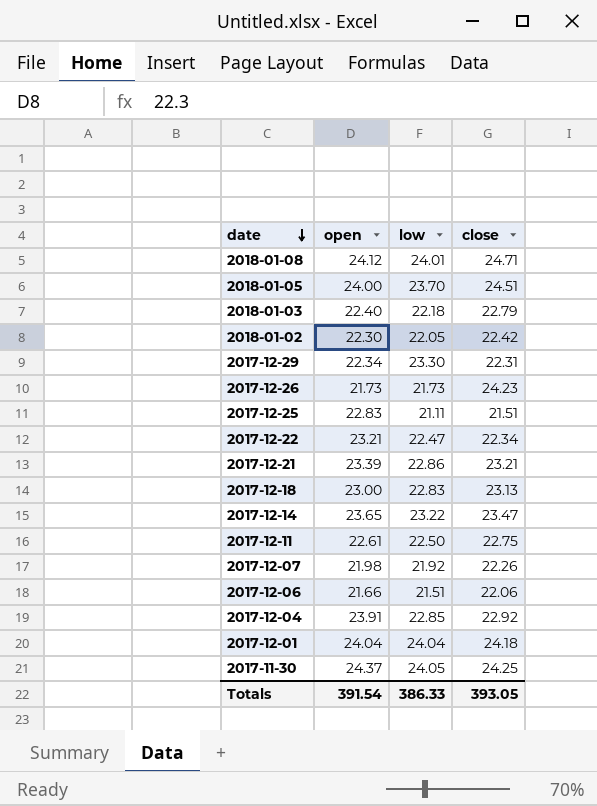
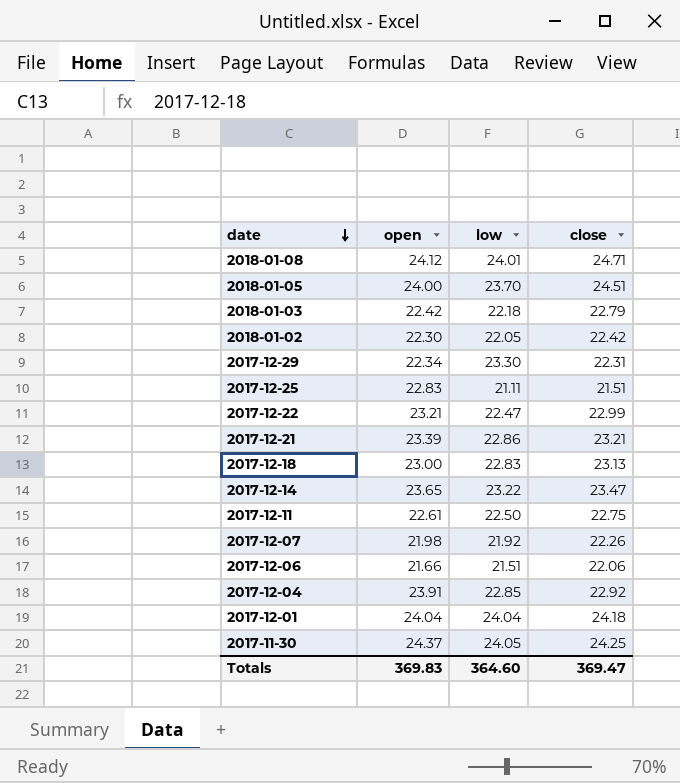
row 2017-12-26: 21.73 | 21.73 | 24.23 -> none
2018-01-03 | open: 22.40 -> 22.42
2017-12-22 | close: 22.34 -> 22.99
Totals | open: 391.54 -> 369.83
Totals | low: 386.33 -> 364.60
Totals | close: 393.05 -> 369.47

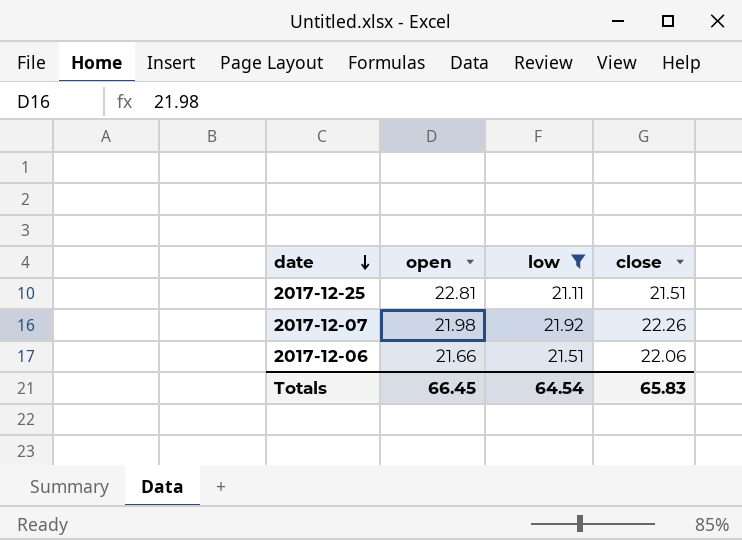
filter: none -> low <= 21.92
2017-12-25 | open: 22.83 -> 22.81
Totals | open: 369.83 -> 66.45
Totals | low: 364.60 -> 64.54
Totals | close: 369.47 -> 65.83

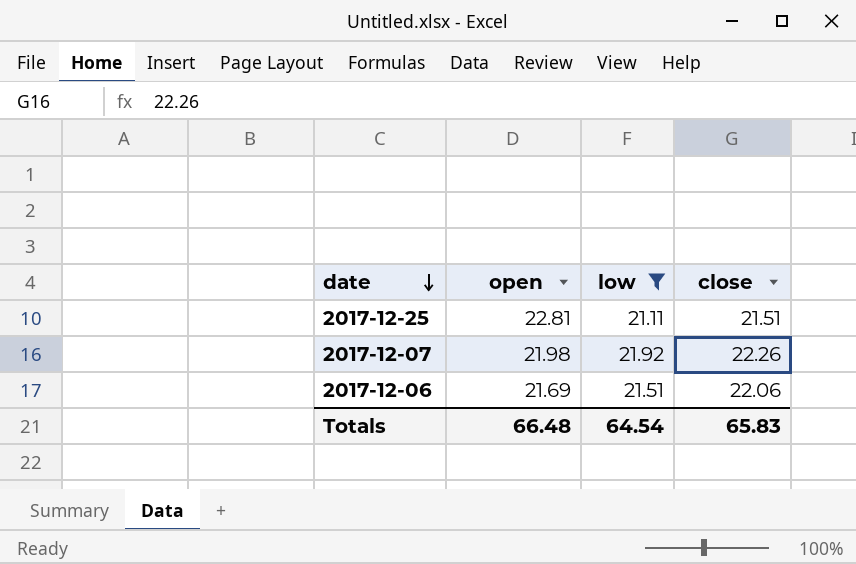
2017-12-06 | open: 21.66 -> 21.69
Totals | open: 66.45 -> 66.48

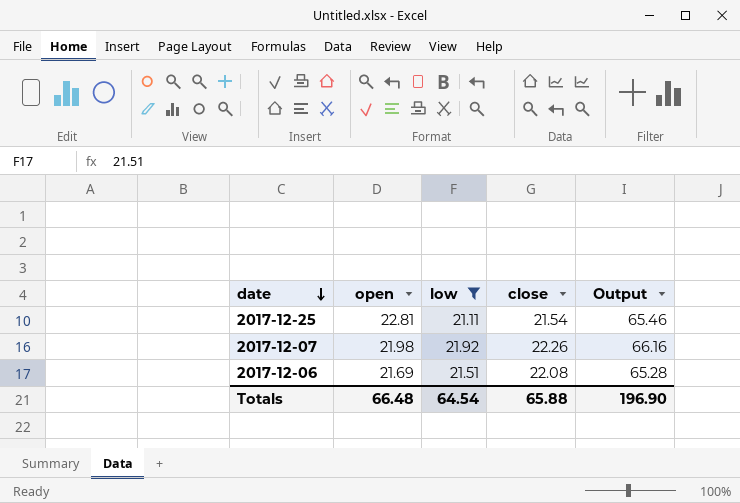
column Output | formula: none -> [open] + [low] + [close]
2017-12-25 | close: 21.51 -> 21.54
2017-12-06 | close: 22.06 -> 22.08
Totals | close: 65.83 -> 65.88

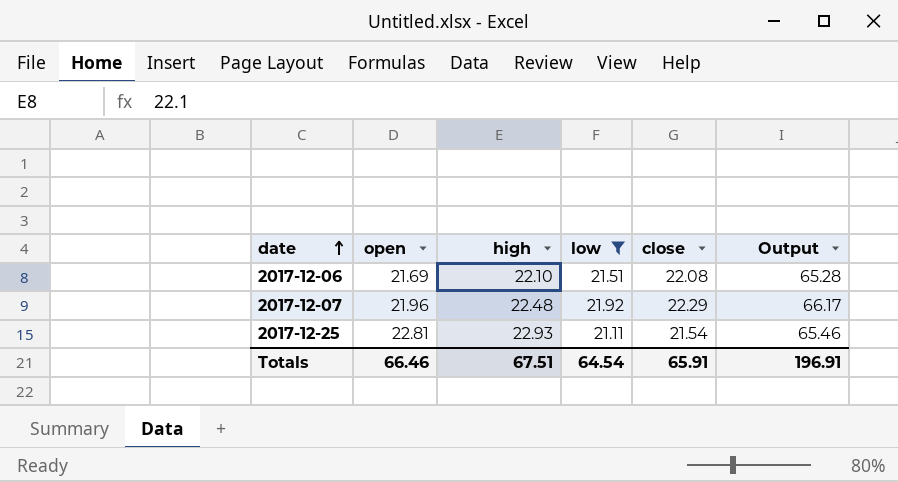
row order: date descending -> date ascending
column high | position: none -> 3
2017-12-07 | open: 21.98 -> 21.96
2017-12-07 | close: 22.26 -> 22.29
2017-12-07 | Output: 66.16 -> 66.17
Totals | open: 66.48 -> 66.46
Totals | close: 65.88 -> 65.91
Totals | Output: 196.90 -> 196.91

